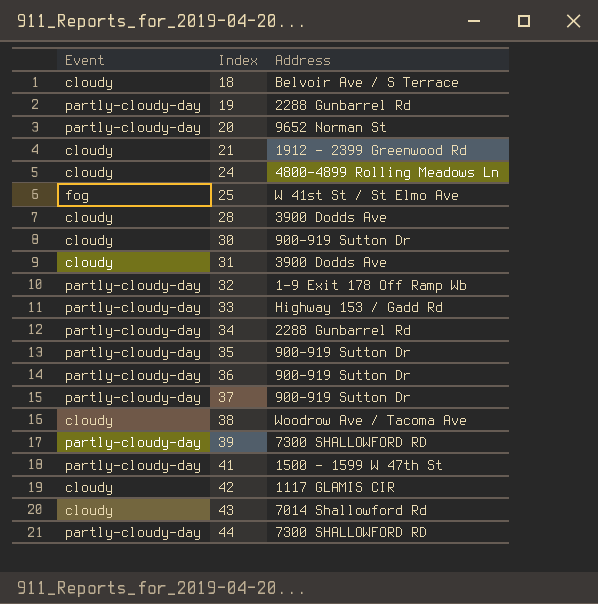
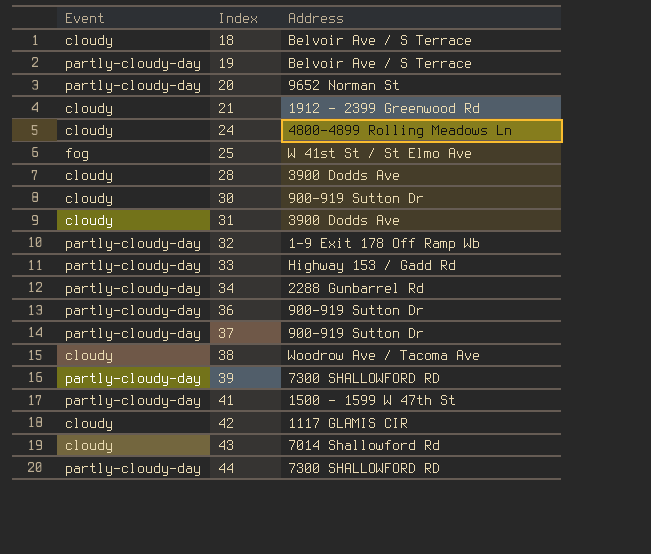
row 35: partly-cloudy-day | 900-919 Sutton Dr -> none
19 | Address: 2288 Gunbarrel Rd -> Belvoir Ave / S Terrace

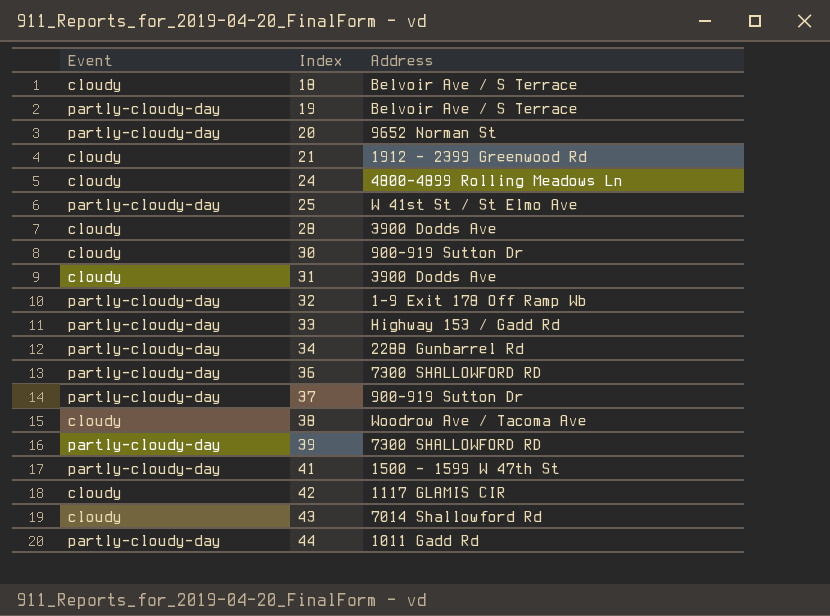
25 | Event: fog -> partly-cloudy-day
36 | Address: 900-919 Sutton Dr -> 7300 SHALLOWFORD RD
44 | Address: 7300 SHALLOWFORD RD -> 1011 Gadd Rd

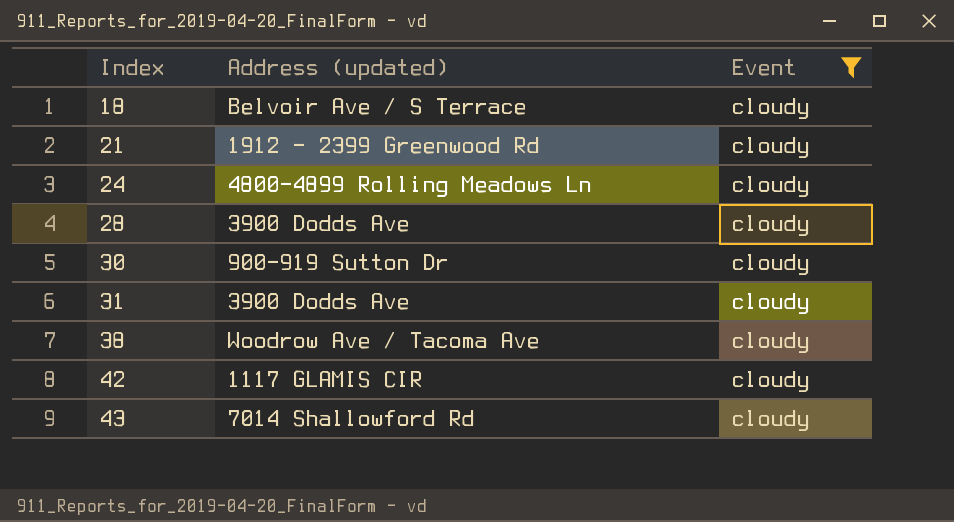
filter: none -> Event = cloudy
column name: Address -> Address (updated)
column Event | position: 1 -> 3

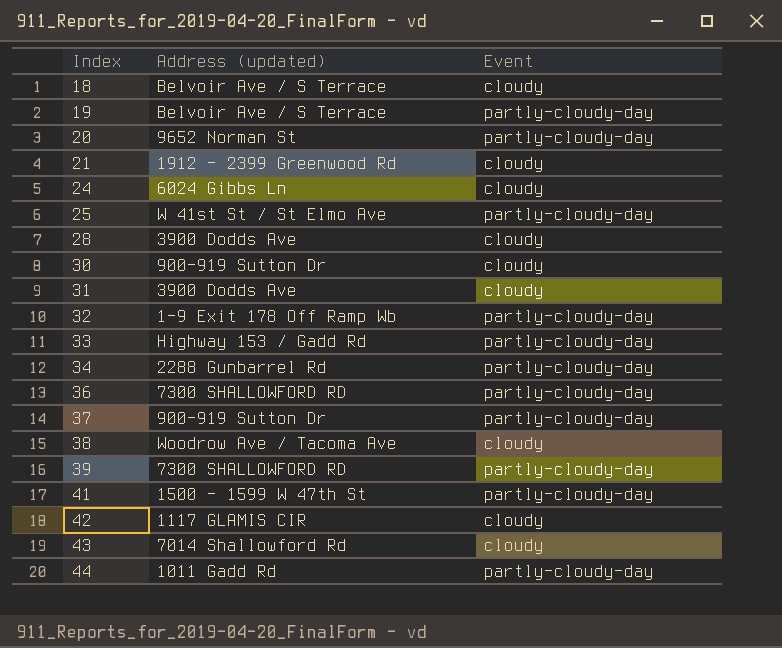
filter: Event = cloudy -> none
24 | Address (updated): 4800-4899 Rolling Meadows Ln -> 6024 Gibbs Ln

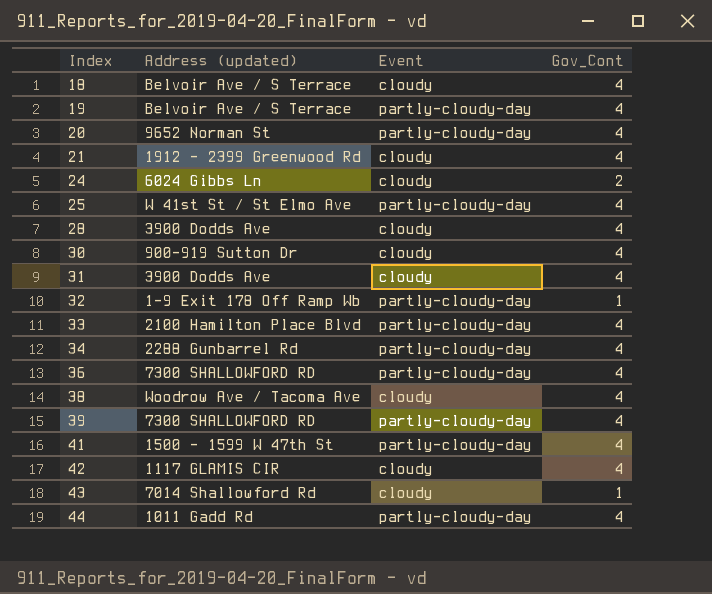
column Gov_Cont | position: none -> 4
row 37: 900-919 Sutton Dr | partly-cloudy-day -> none
33 | Address (updated): Highway 153 / Gadd Rd -> 2100 Hamilton Place Blvd

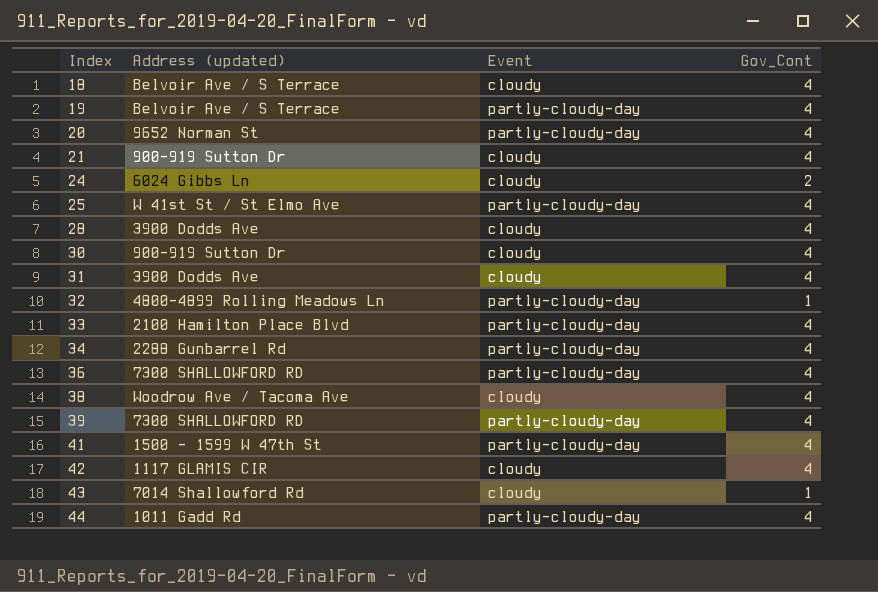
21 | Address (updated): 1912 - 2399 Greenwood Rd -> 900-919 Sutton Dr
32 | Address (updated): 1-9 Exit 178 Off Ramp Wb -> 4800-4899 Rolling Meadows Ln

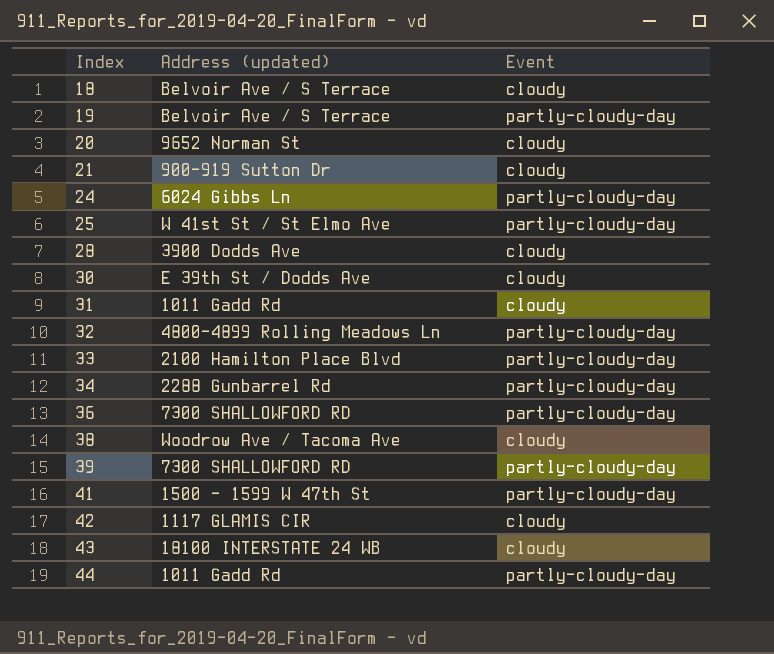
column Gov_Cont | position: 4 -> none
20 | Event: partly-cloudy-day -> cloudy
24 | Event: cloudy -> partly-cloudy-day
30 | Address (updated): 900-919 Sutton Dr -> E 39th St / Dodds Ave
31 | Address (updated): 3900 Dodds Ave -> 1011 Gadd Rd
43 | Address (updated): 7014 Shallowford Rd -> 18100 INTERSTATE 24 WB

